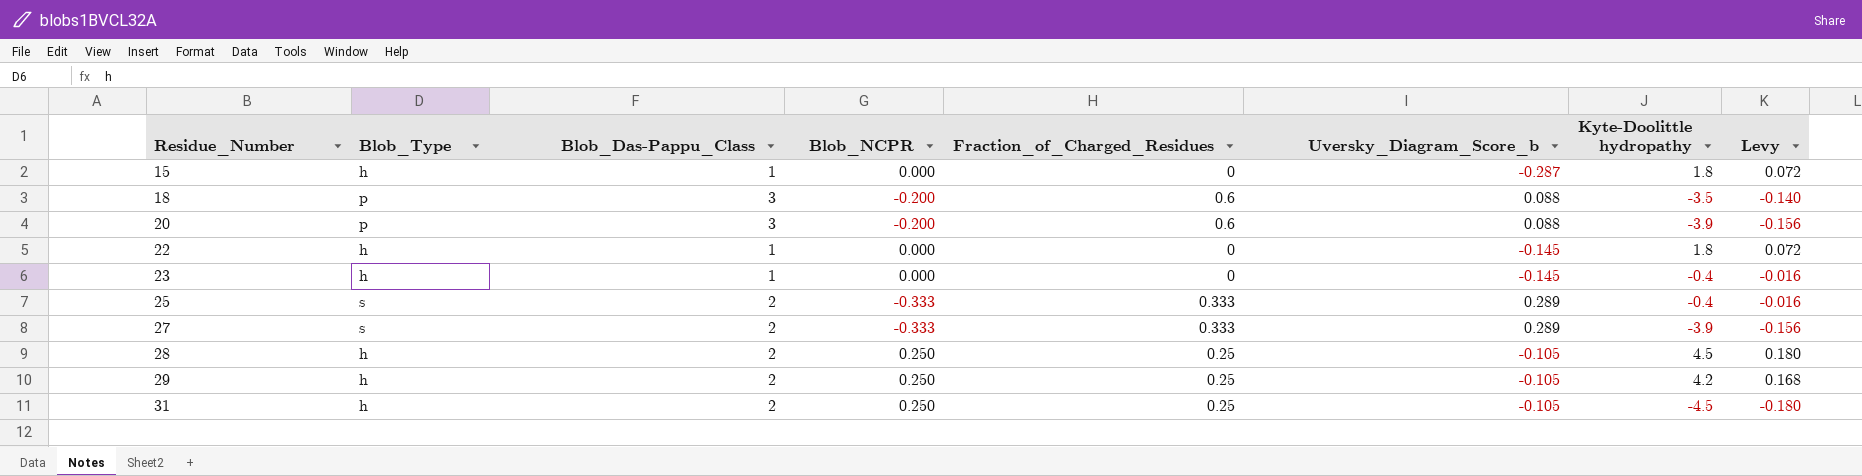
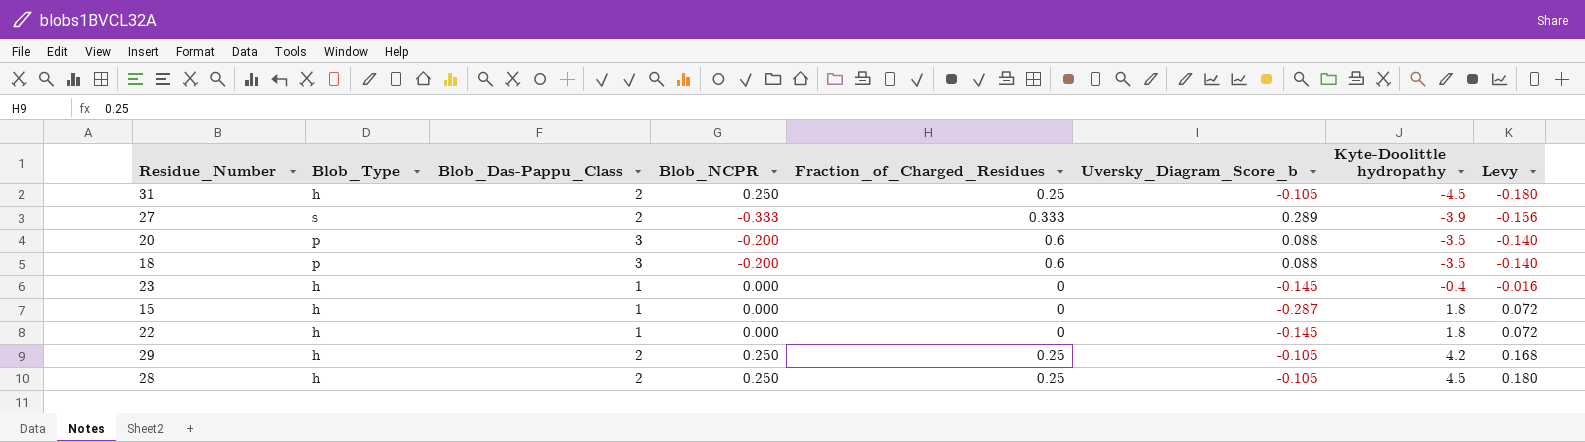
row order: Residue_Number ascending -> Kyte-Doolittle hydropathy ascending
row 25: s | 2 | -0.333 | 0.333 | 0.289 | -0.4 | -0.016 -> none
20 | Kyte-Doolittle hydropathy: -3.9 -> -3.5
20 | Levy: -0.156 -> -0.140

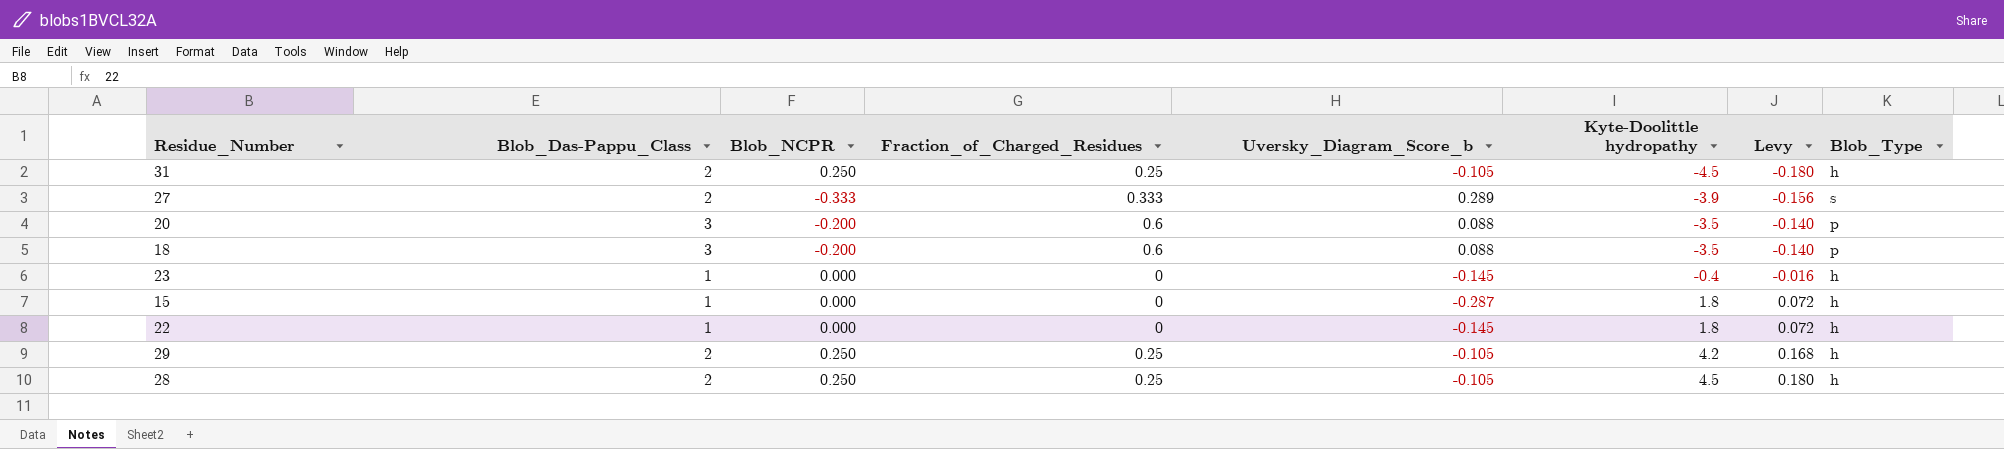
column Blob_Type | position: 2 -> 8

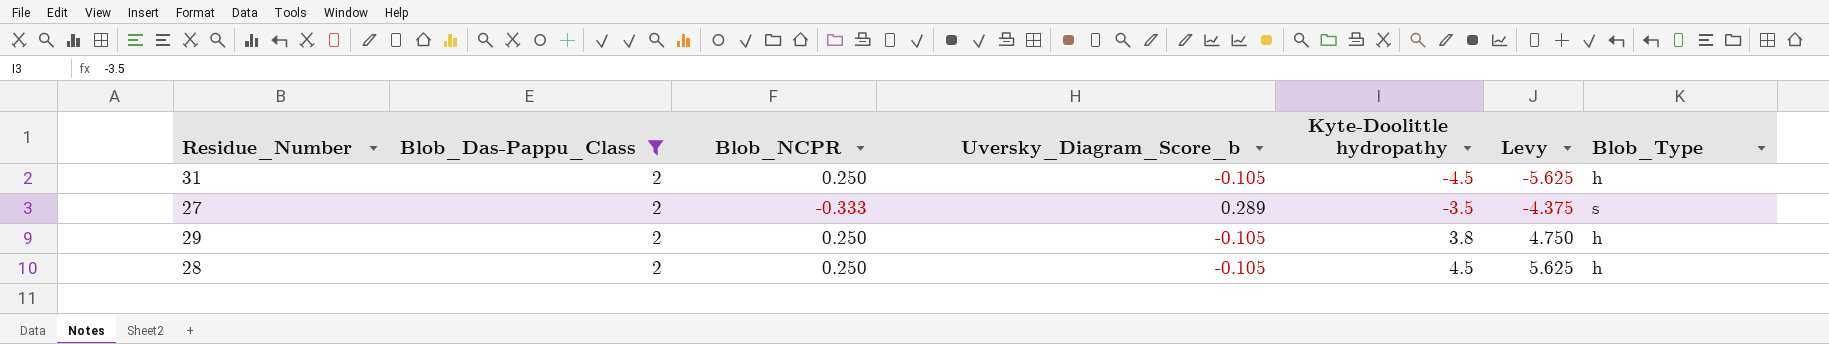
filter: none -> Blob_Das-Pappu_Class = 2
column Fraction_of_Charged_Residues | position: 4 -> none
column Levy | formula: [Kyte-Doolittle hydropathy] * 0.04 -> [Kyte-Doolittle hydropathy] * 1.25
27 | Kyte-Doolittle hydropathy: -3.9 -> -3.5
29 | Kyte-Doolittle hydropathy: 4.2 -> 3.8

